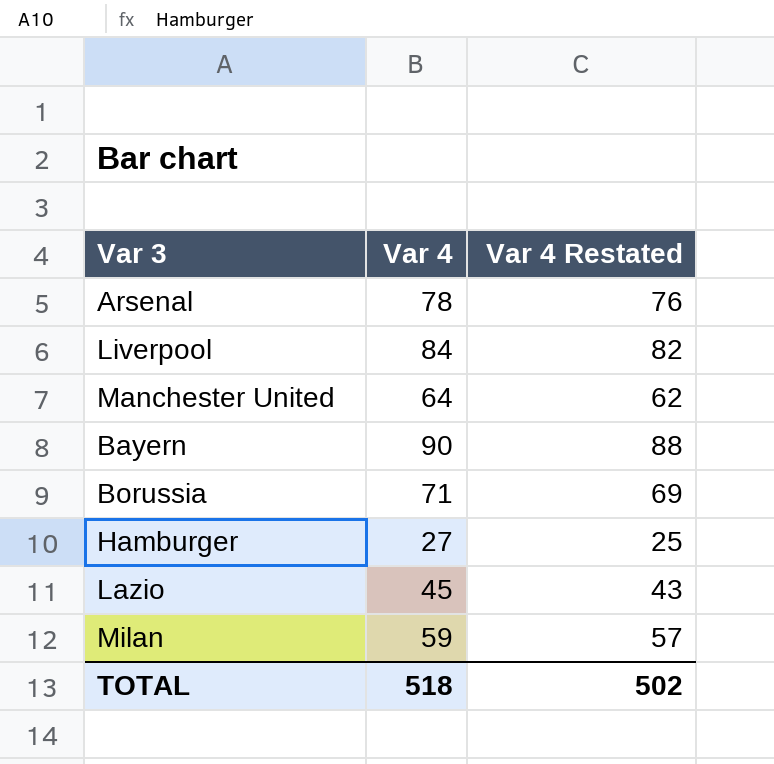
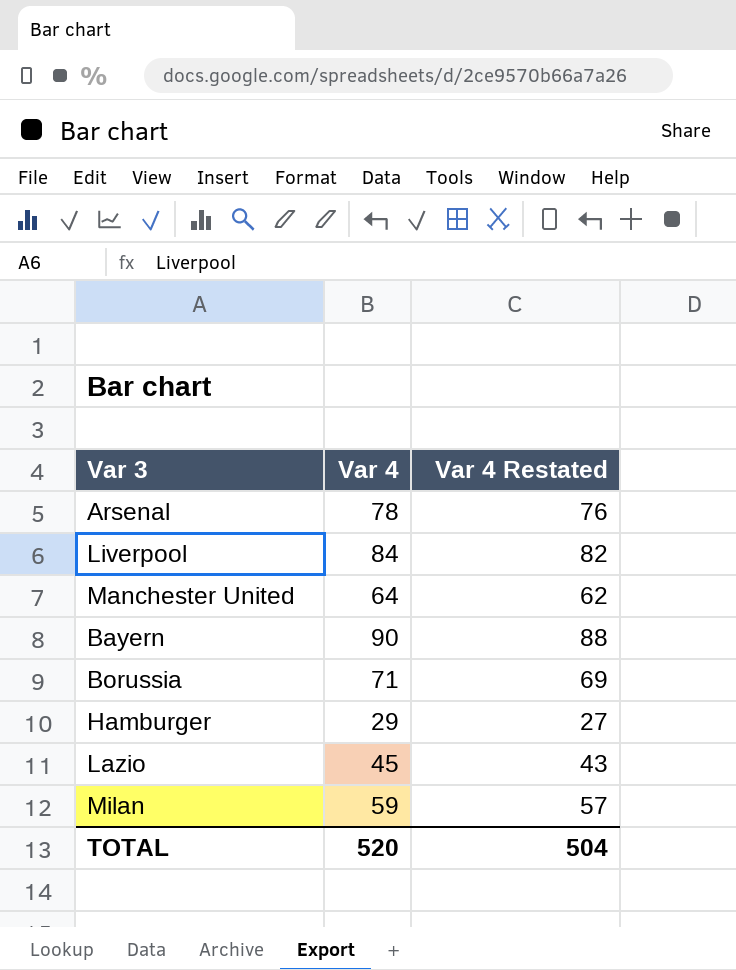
Hamburger | Var 4: 27 -> 29
Hamburger | Var 4 Restated: 25 -> 27
TOTAL | Var 4: 518 -> 520
TOTAL | Var 4 Restated: 502 -> 504

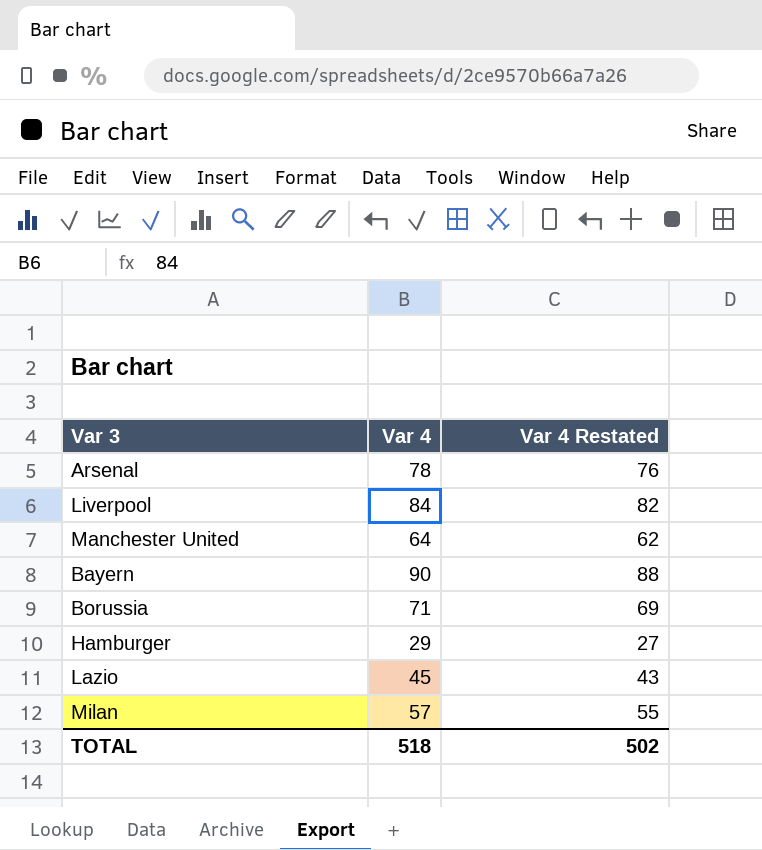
Milan | Var 4: 59 -> 57
Milan | Var 4 Restated: 57 -> 55
TOTAL | Var 4: 520 -> 518
TOTAL | Var 4 Restated: 504 -> 502

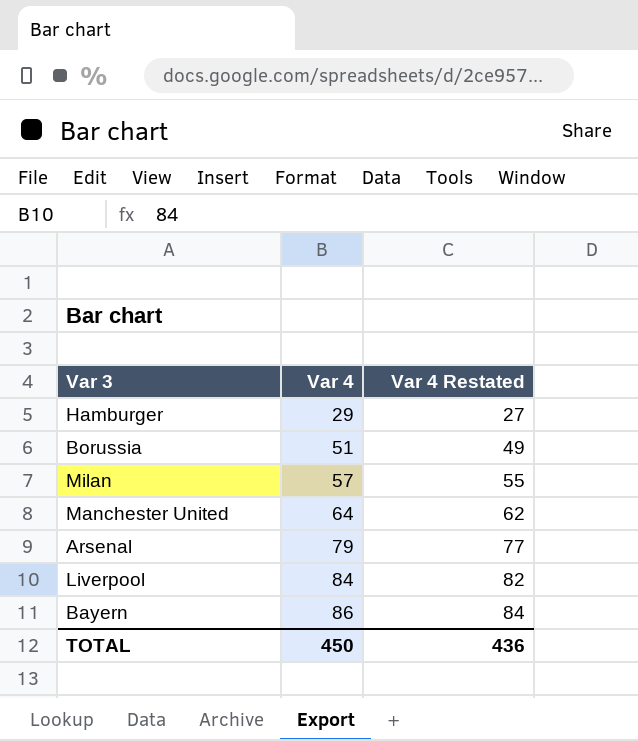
row order: none -> Var 4 ascending
row Lazio: 45 | 43 -> none
Borussia | Var 4: 71 -> 51
Borussia | Var 4 Restated: 69 -> 49
Arsenal | Var 4: 78 -> 79
Arsenal | Var 4 Restated: 76 -> 77
Bayern | Var 4: 90 -> 86
Bayern | Var 4 Restated: 88 -> 84
TOTAL | Var 4: 518 -> 450
TOTAL | Var 4 Restated: 502 -> 436

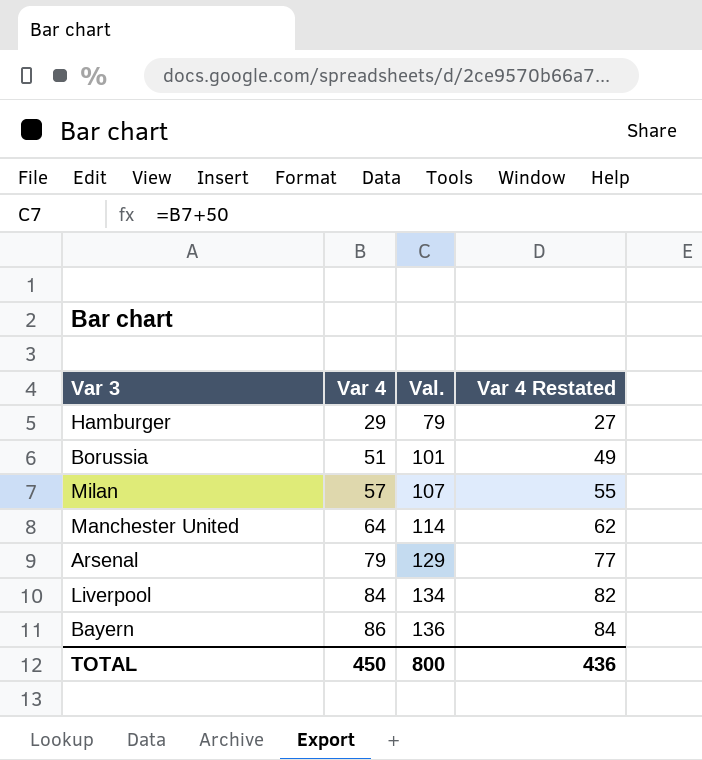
column Val. | formula: none -> [Var 4] + 50

